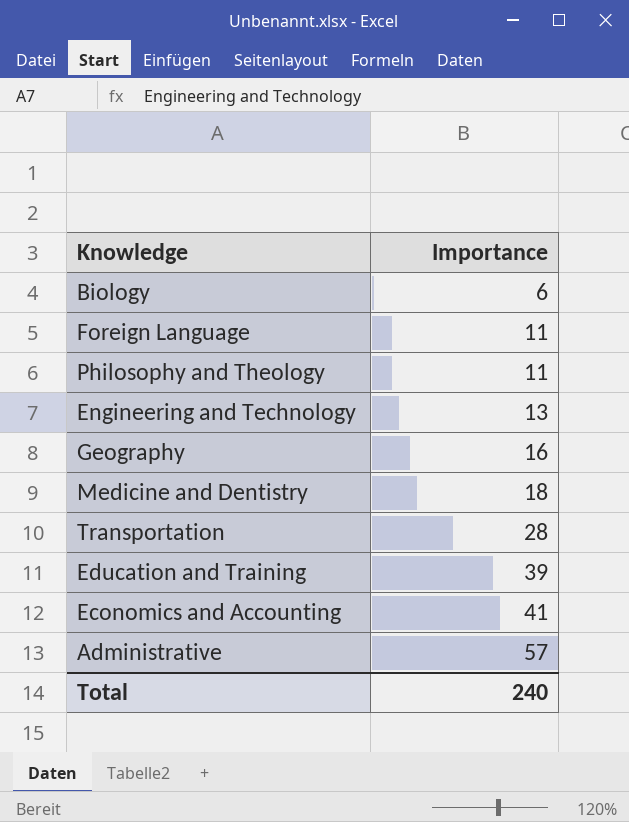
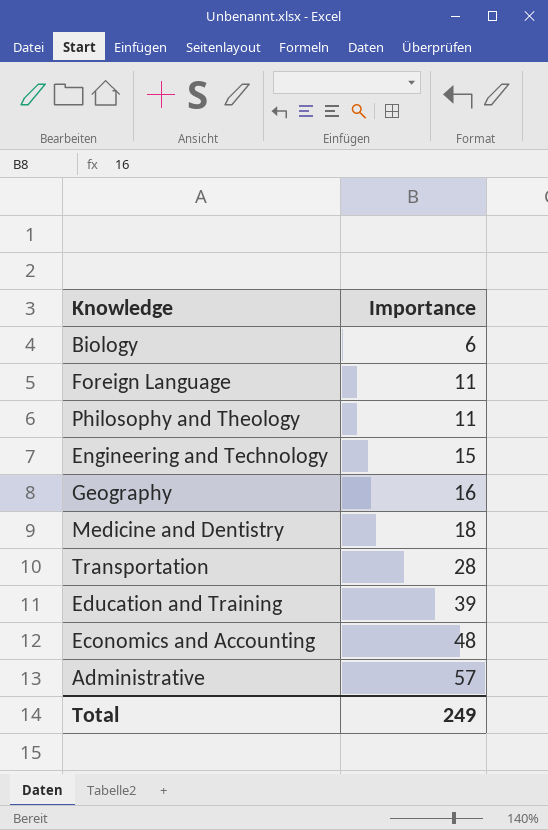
Engineering and Technology | Importance: 13 -> 15
Economics and Accounting | Importance: 41 -> 48
Total | Importance: 240 -> 249

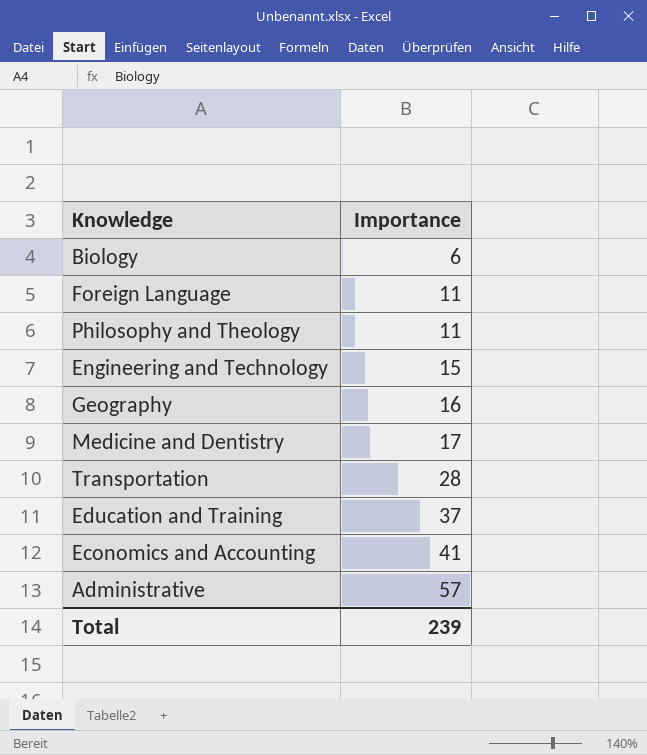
Medicine and Dentistry | Importance: 18 -> 17
Education and Training | Importance: 39 -> 37
Economics and Accounting | Importance: 48 -> 41
Total | Importance: 249 -> 239

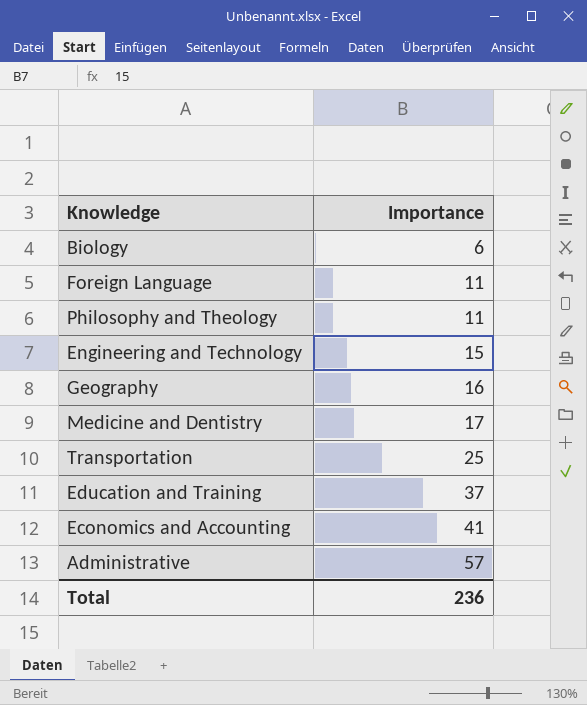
Transportation | Importance: 28 -> 25
Total | Importance: 239 -> 236

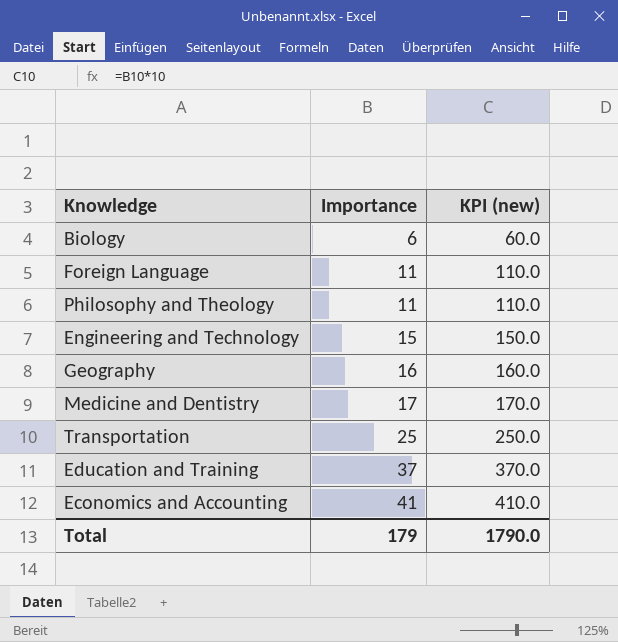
column KPI (new) | formula: none -> [Importance] * 10
row Administrative: 57 -> none
Total | Importance: 236 -> 179

